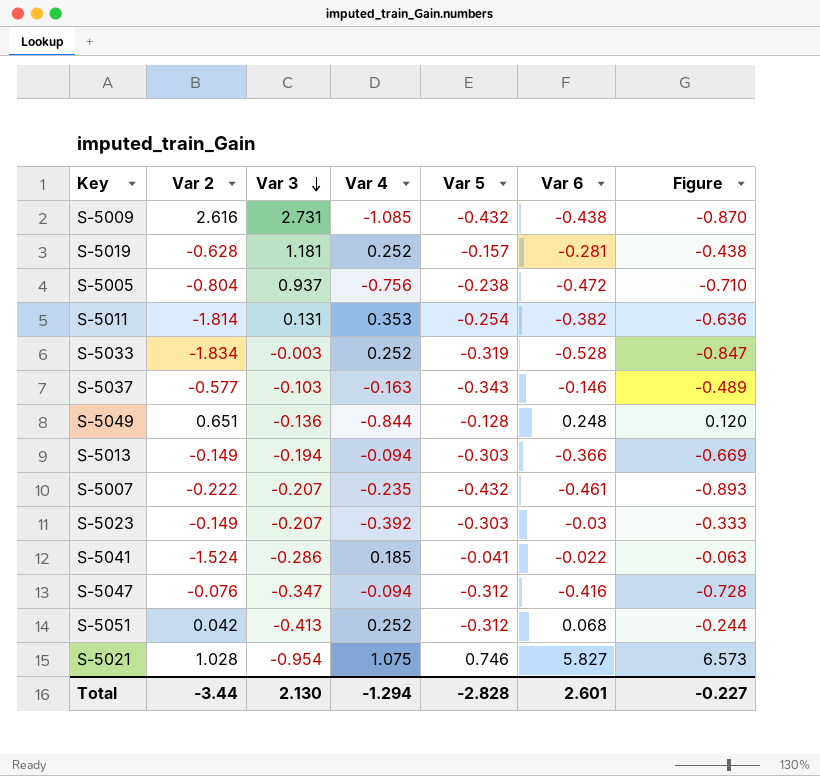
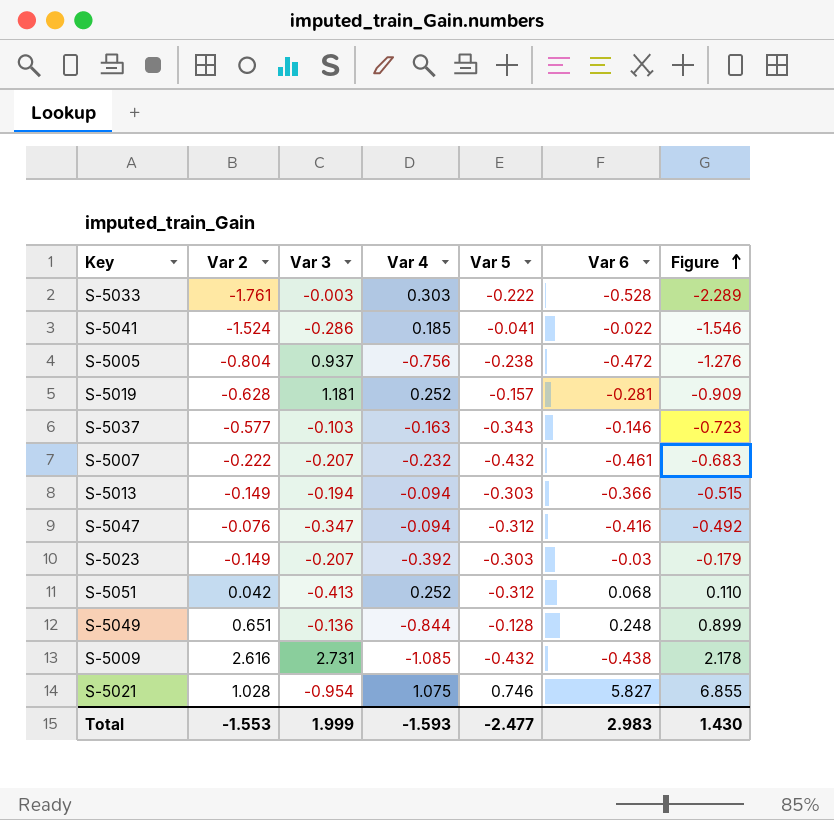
row order: Var 3 descending -> Figure ascending
column Figure | formula: [Var 5] + [Var 6] -> [Var 2] + [Var 6]
row S-5011: -1.814 | 0.131 | 0.353 | -0.254 | -0.382 | -0.636 -> none
S-5033 | Var 2: -1.834 -> -1.761
S-5033 | Var 4: 0.252 -> 0.303
S-5033 | Var 5: -0.319 -> -0.222
S-5007 | Var 4: -0.235 -> -0.232
Total | Var 2: -3.44 -> -1.553
Total | Var 3: 2.130 -> 1.999
Total | Var 4: -1.294 -> -1.593
Total | Var 5: -2.828 -> -2.477
Total | Var 6: 2.601 -> 2.983
Total | Figure: -0.227 -> 1.430

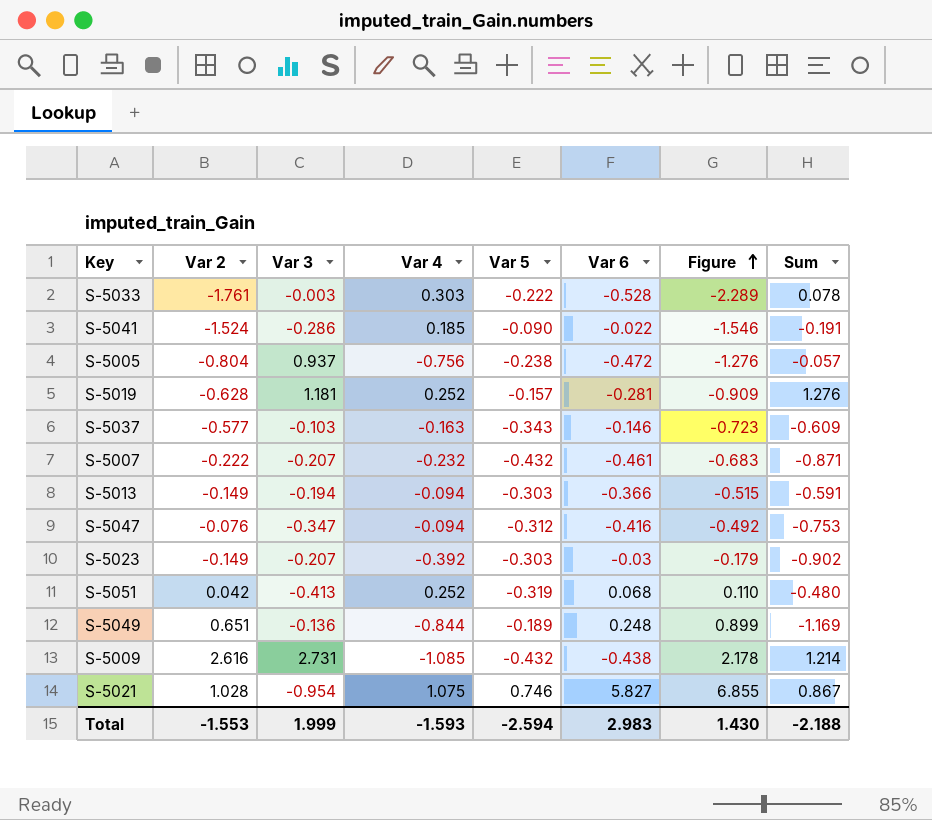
column Sum | formula: none -> [Var 3] + [Var 4] + [Var 5]
S-5041 | Var 5: -0.041 -> -0.090
S-5051 | Var 5: -0.312 -> -0.319
S-5049 | Var 5: -0.128 -> -0.189
Total | Var 5: -2.477 -> -2.594

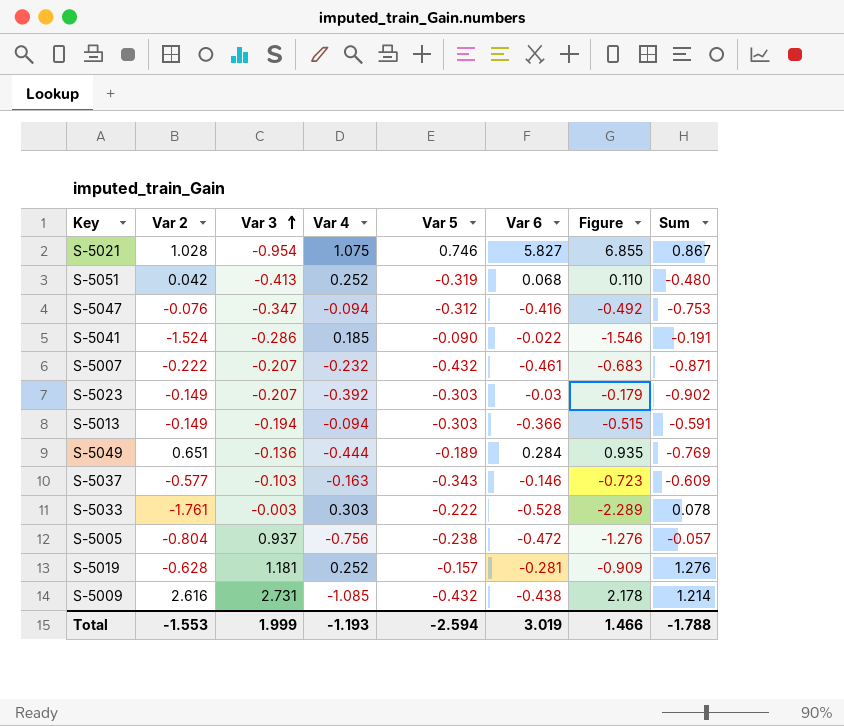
row order: Figure ascending -> Var 3 ascending
S-5049 | Var 4: -0.844 -> -0.444
S-5049 | Var 6: 0.248 -> 0.284
S-5049 | Figure: 0.899 -> 0.935
S-5049 | Sum: -1.169 -> -0.769
Total | Var 4: -1.593 -> -1.193
Total | Var 6: 2.983 -> 3.019
Total | Figure: 1.430 -> 1.466
Total | Sum: -2.188 -> -1.788

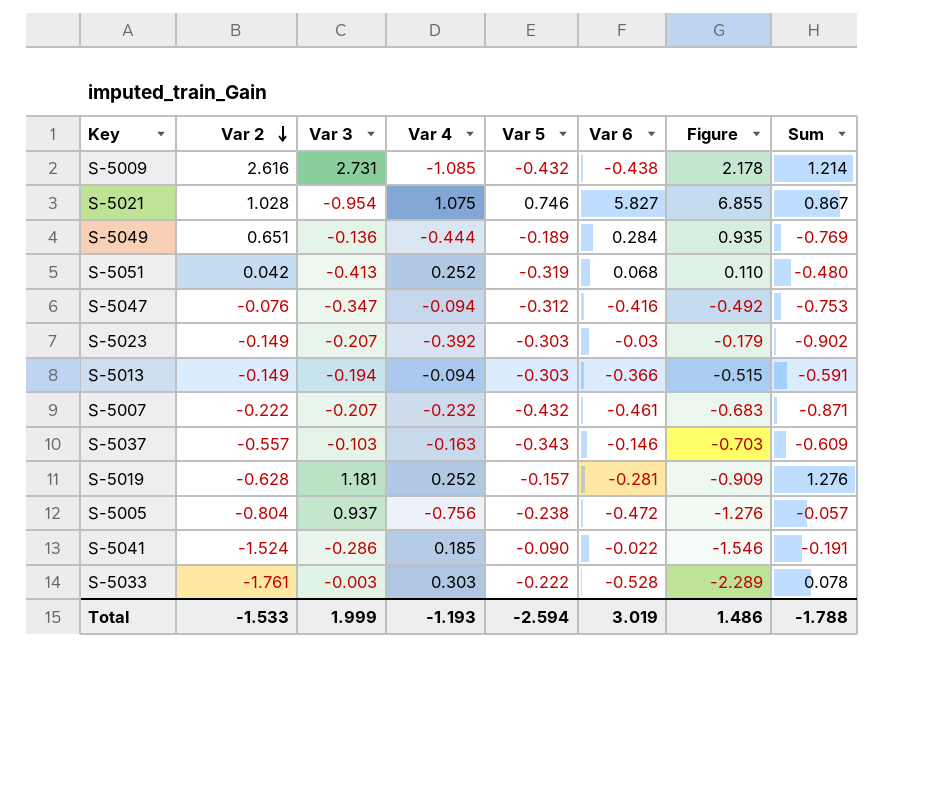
row order: Var 3 ascending -> Var 2 descending
S-5037 | Var 2: -0.577 -> -0.557
S-5037 | Figure: -0.723 -> -0.703
Total | Var 2: -1.553 -> -1.533
Total | Figure: 1.466 -> 1.486

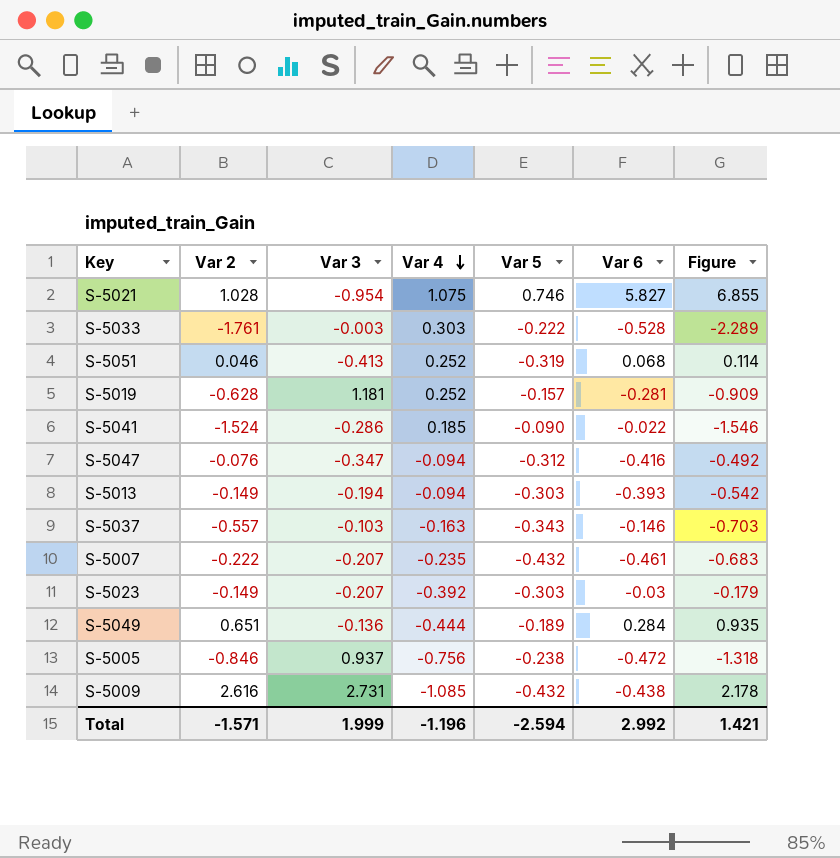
row order: Var 2 descending -> Var 4 descending
column Sum | formula: [Var 3] + [Var 4] + [Var 5] -> none
S-5051 | Var 2: 0.042 -> 0.046
S-5051 | Figure: 0.110 -> 0.114
S-5013 | Var 6: -0.366 -> -0.393
S-5013 | Figure: -0.515 -> -0.542
S-5007 | Var 4: -0.232 -> -0.235
S-5005 | Var 2: -0.804 -> -0.846
S-5005 | Figure: -1.276 -> -1.318
Total | Var 2: -1.533 -> -1.571
Total | Var 4: -1.193 -> -1.196
Total | Var 6: 3.019 -> 2.992
Total | Figure: 1.486 -> 1.421

